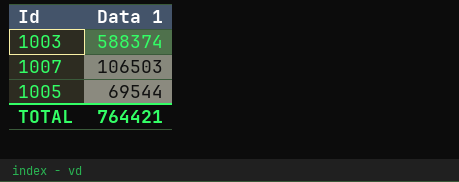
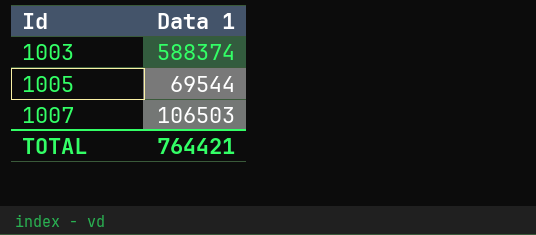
row order: Data 1 descending -> Id ascending

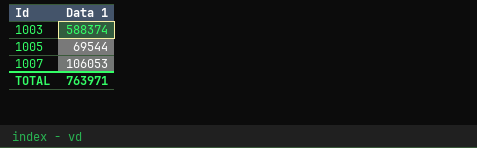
1007 | Data 1: 106503 -> 106053
TOTAL | Data 1: 764421 -> 763971

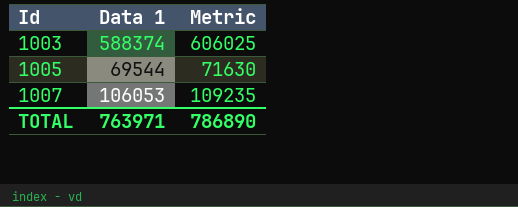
column Metric | formula: none -> [Data 1] * 1.03

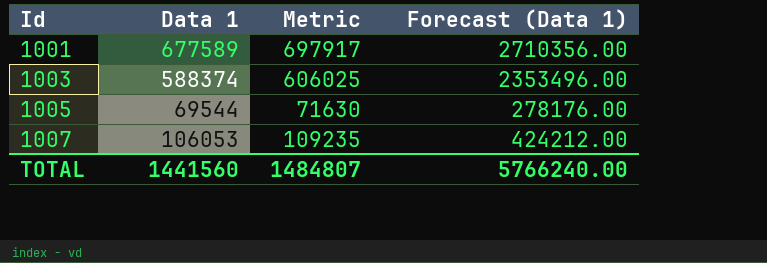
column Forecast (Data 1) | formula: none -> [Data 1] * 4
row 1001: none -> 677589 | 697917 | 2710356.00
TOTAL | Data 1: 763971 -> 1441560
TOTAL | Metric: 786890 -> 1484807

